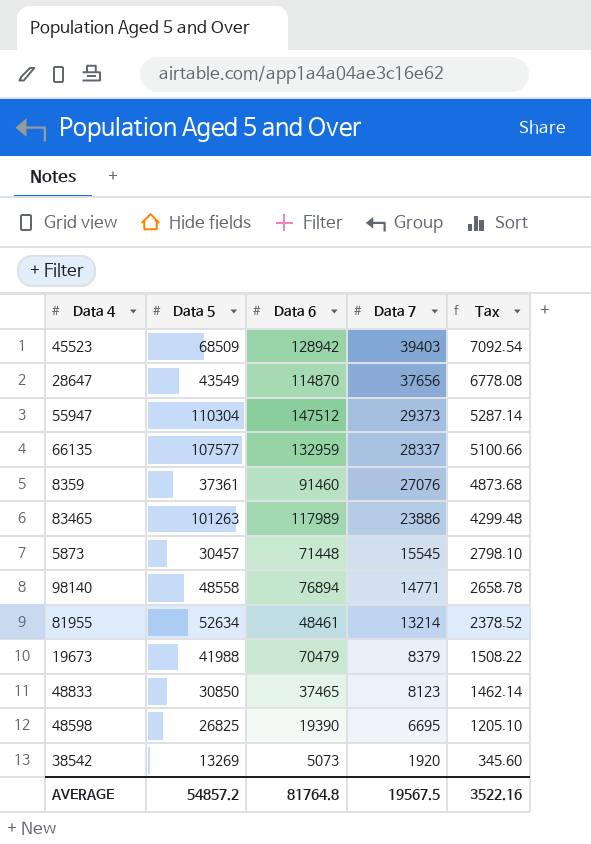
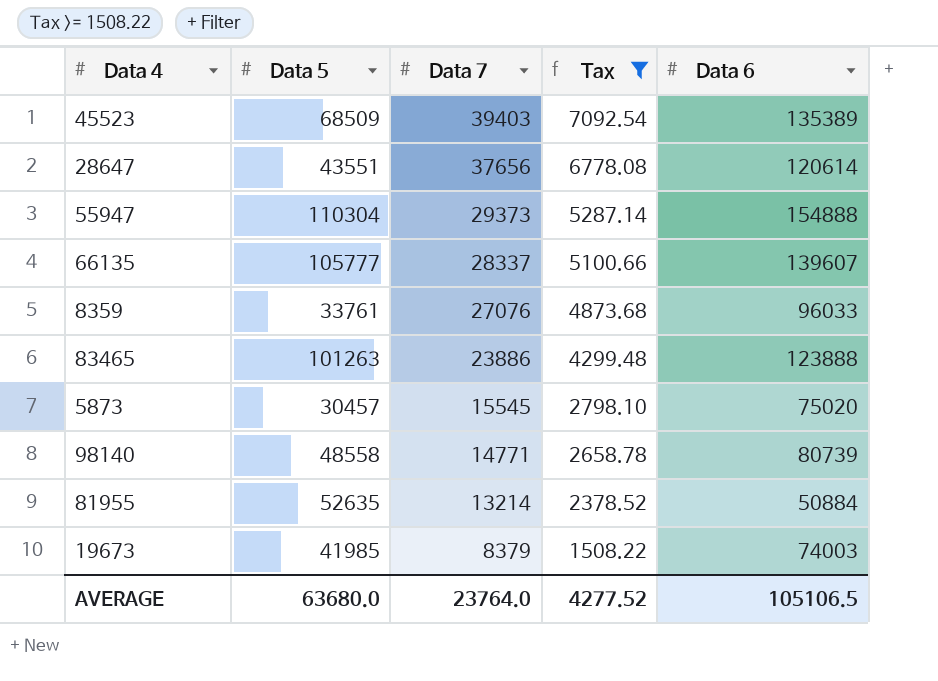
filter: none -> Tax >= 1508.22
column Data 6 | position: 3 -> 5
45523 | Data 6: 128942 -> 135389
28647 | Data 5: 43549 -> 43551
28647 | Data 6: 114870 -> 120614
55947 | Data 6: 147512 -> 154888
66135 | Data 5: 107577 -> 105777
66135 | Data 6: 132959 -> 139607
8359 | Data 5: 37361 -> 33761
8359 | Data 6: 91460 -> 96033
83465 | Data 6: 117989 -> 123888
5873 | Data 6: 71448 -> 75020
98140 | Data 6: 76894 -> 80739
81955 | Data 5: 52634 -> 52635
81955 | Data 6: 48461 -> 50884
19673 | Data 5: 41988 -> 41985
19673 | Data 6: 70479 -> 74003
AVERAGE | Data 5: 54857.2 -> 63680.0
AVERAGE | Data 7: 19567.5 -> 23764.0
AVERAGE | Tax: 3522.16 -> 4277.52
AVERAGE | Data 6: 81764.8 -> 105106.5

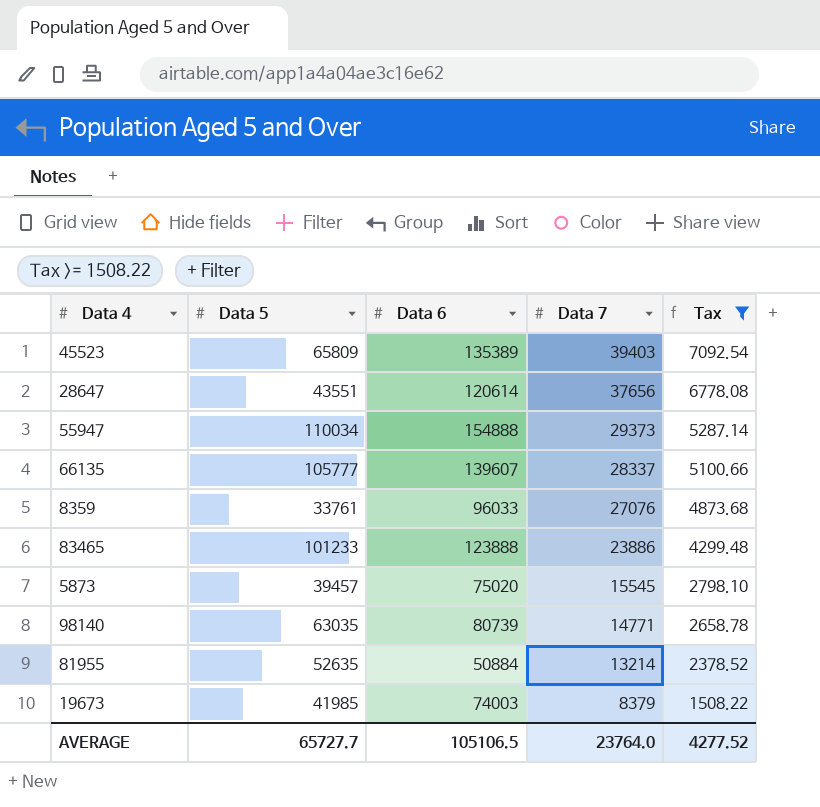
column Data 6 | position: 5 -> 3
45523 | Data 5: 68509 -> 65809
55947 | Data 5: 110304 -> 110034
83465 | Data 5: 101263 -> 101233
5873 | Data 5: 30457 -> 39457
98140 | Data 5: 48558 -> 63035
AVERAGE | Data 5: 63680.0 -> 65727.7

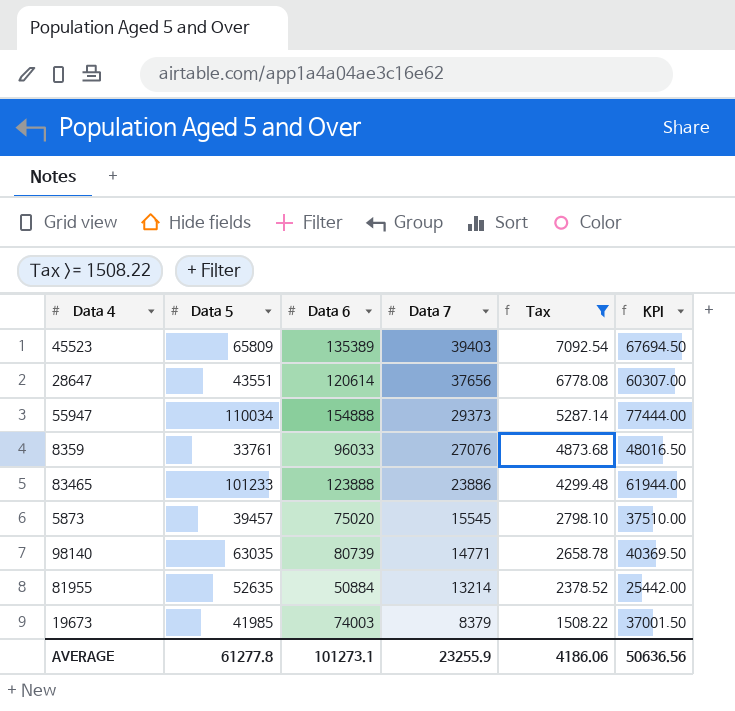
column KPI | formula: none -> [Data 6] * 0.5
row 66135: 105777 | 139607 | 28337 | 5100.66 -> none
AVERAGE | Data 5: 65727.7 -> 61277.8
AVERAGE | Data 6: 105106.5 -> 101273.1
AVERAGE | Data 7: 23764.0 -> 23255.9
AVERAGE | Tax: 4277.52 -> 4186.06

